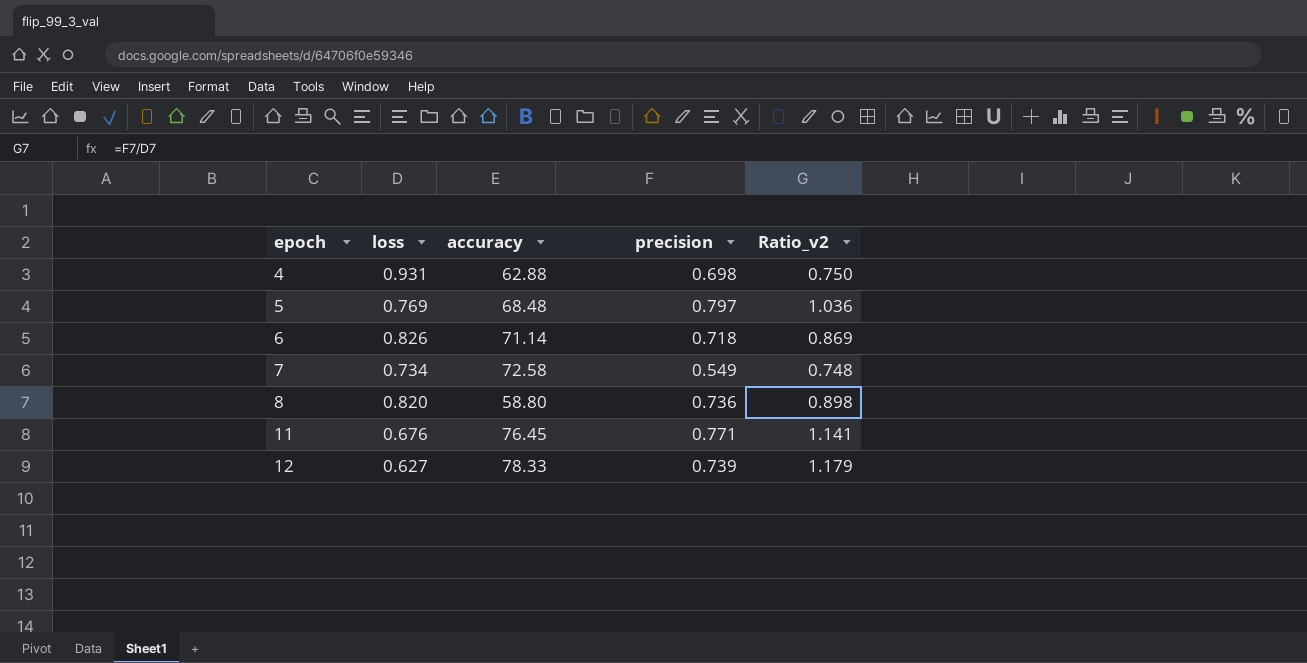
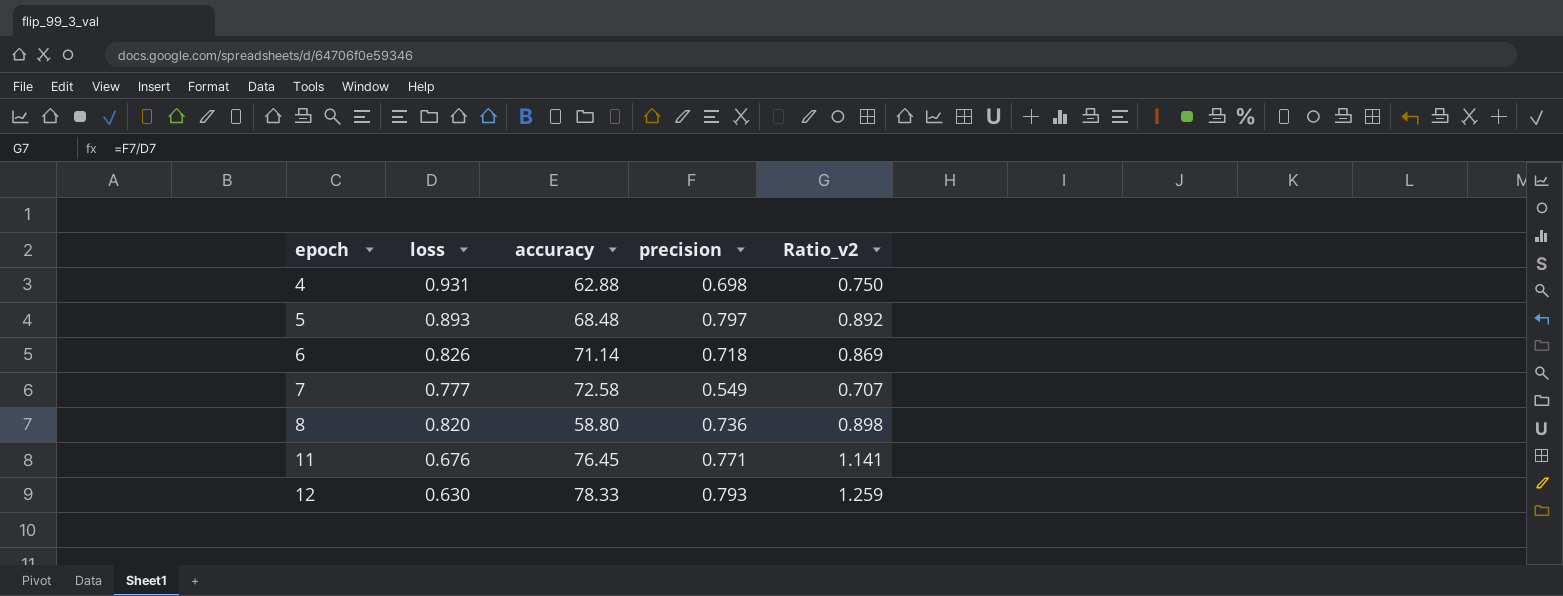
5 | loss: 0.769 -> 0.893
5 | Ratio_v2: 1.036 -> 0.892
7 | loss: 0.734 -> 0.777
7 | Ratio_v2: 0.748 -> 0.707
12 | loss: 0.627 -> 0.630
12 | precision: 0.739 -> 0.793
12 | Ratio_v2: 1.179 -> 1.259

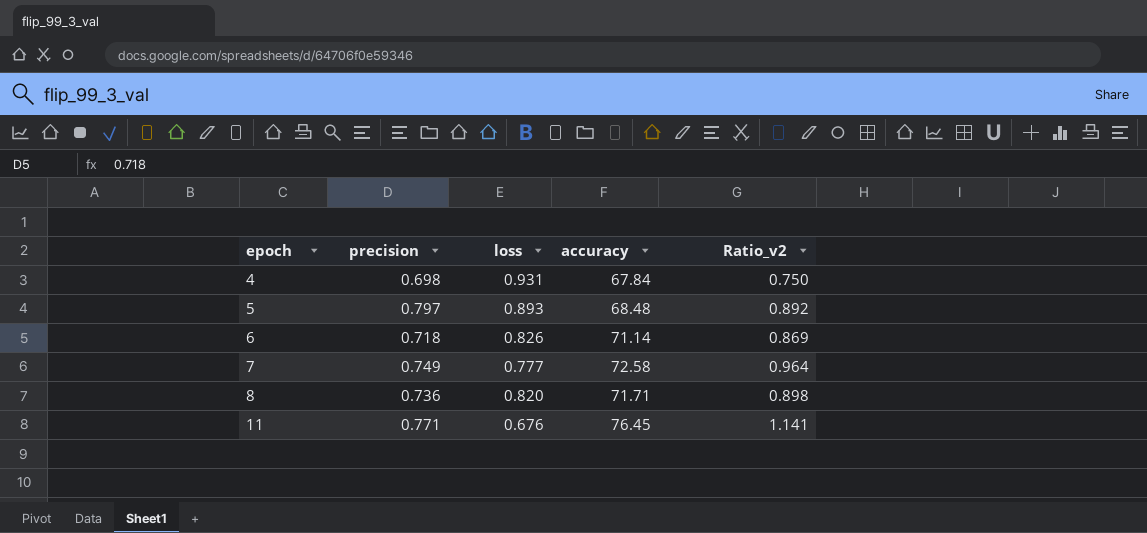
column precision | position: 4 -> 2
row 12: 0.630 | 78.33 | 0.793 | 1.259 -> none
4 | accuracy: 62.88 -> 67.84
7 | precision: 0.549 -> 0.749
7 | Ratio_v2: 0.707 -> 0.964
8 | accuracy: 58.80 -> 71.71

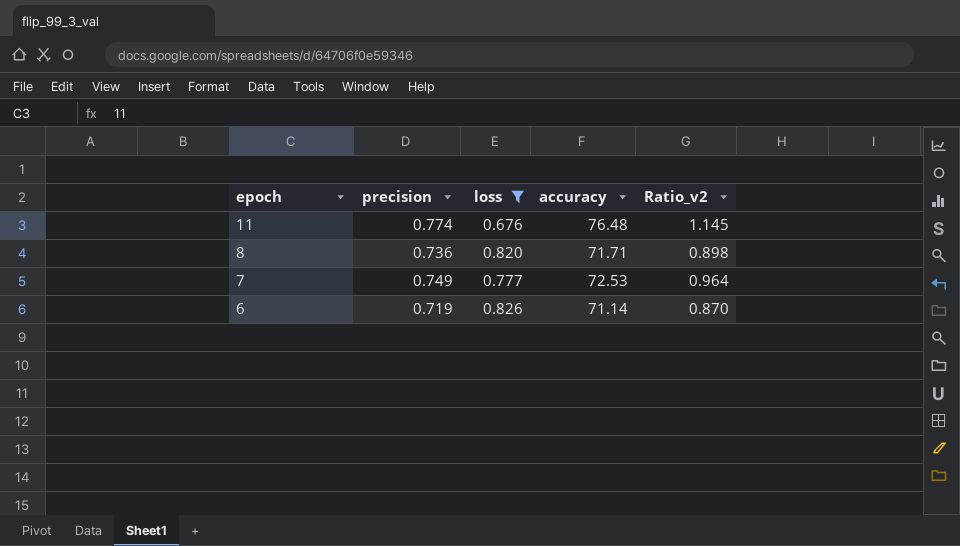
filter: none -> loss <= 0.826
row order: epoch ascending -> epoch descending
11 | precision: 0.771 -> 0.774
11 | accuracy: 76.45 -> 76.48
11 | Ratio_v2: 1.141 -> 1.145
7 | accuracy: 72.58 -> 72.53
6 | precision: 0.718 -> 0.719
6 | Ratio_v2: 0.869 -> 0.870

